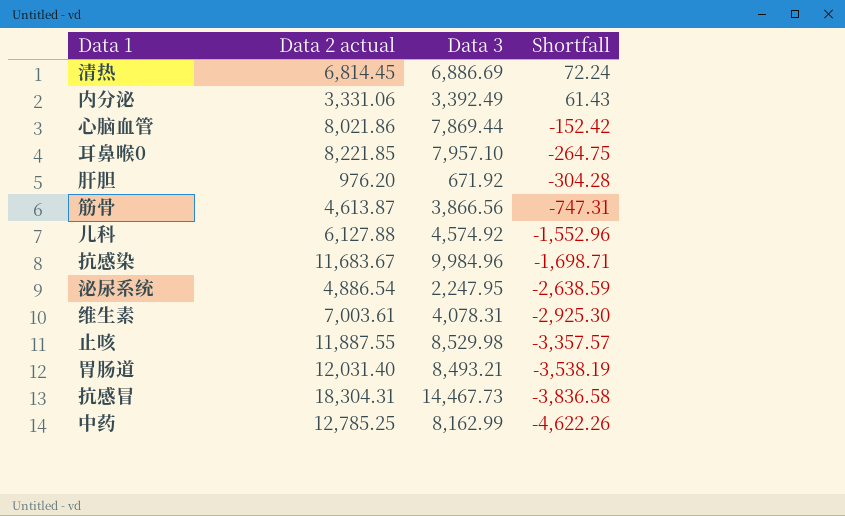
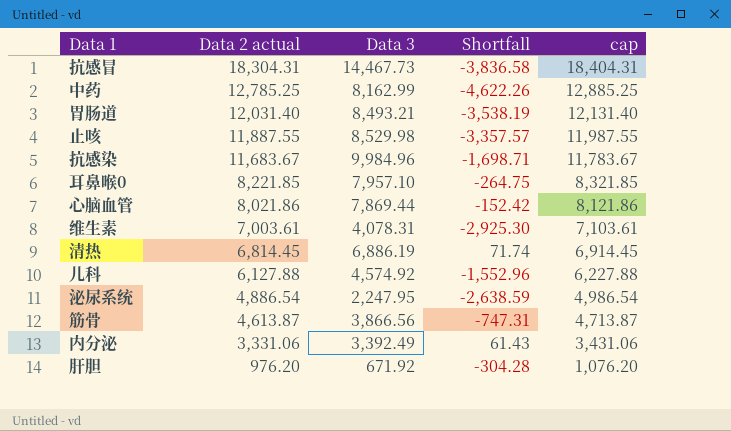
row order: Shortfall descending -> Data 2 actual descending
column cap | formula: none -> [Data 2 actual] + 100
清热 | Data 3: 6,886.69 -> 6,886.19
清热 | Shortfall: 72.24 -> 71.74

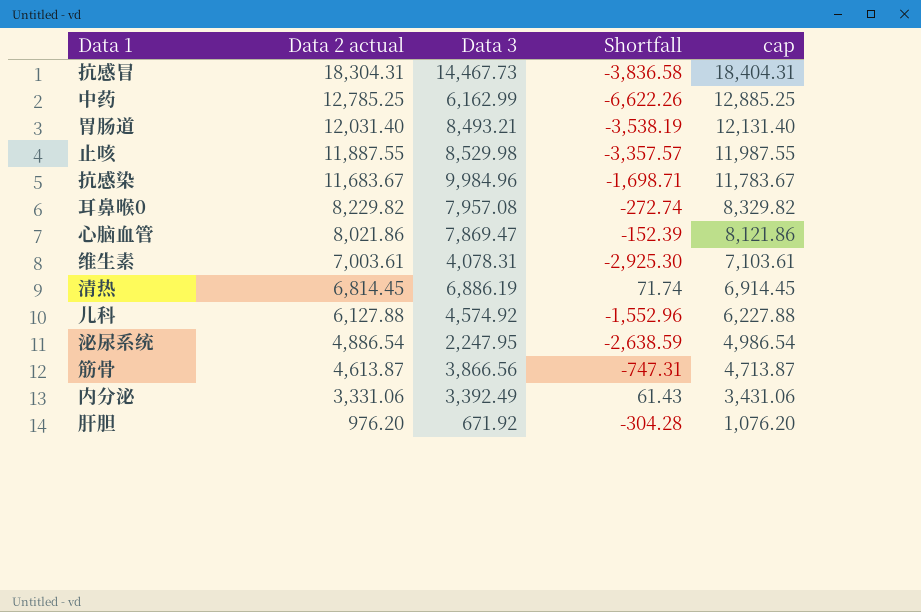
中药 | Data 3: 8,162.99 -> 6,162.99
中药 | Shortfall: -4,622.26 -> -6,622.26
耳鼻喉0 | Data 2 actual: 8,221.85 -> 8,229.82
耳鼻喉0 | Data 3: 7,957.10 -> 7,957.08
耳鼻喉0 | Shortfall: -264.75 -> -272.74
耳鼻喉0 | cap: 8,321.85 -> 8,329.82
心脑血管 | Data 3: 7,869.44 -> 7,869.47
心脑血管 | Shortfall: -152.42 -> -152.39

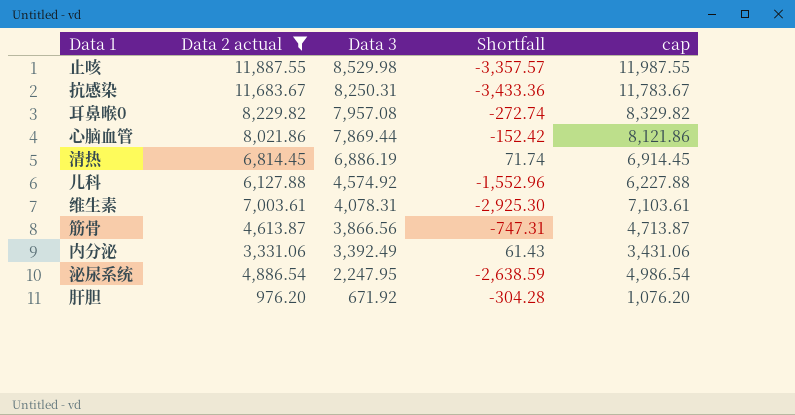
filter: none -> Data 2 actual <= 11,887.55
row order: Data 2 actual descending -> Data 3 descending
抗感染 | Data 3: 9,984.96 -> 8,250.31
抗感染 | Shortfall: -1,698.71 -> -3,433.36
心脑血管 | Data 3: 7,869.47 -> 7,869.44
心脑血管 | Shortfall: -152.39 -> -152.42

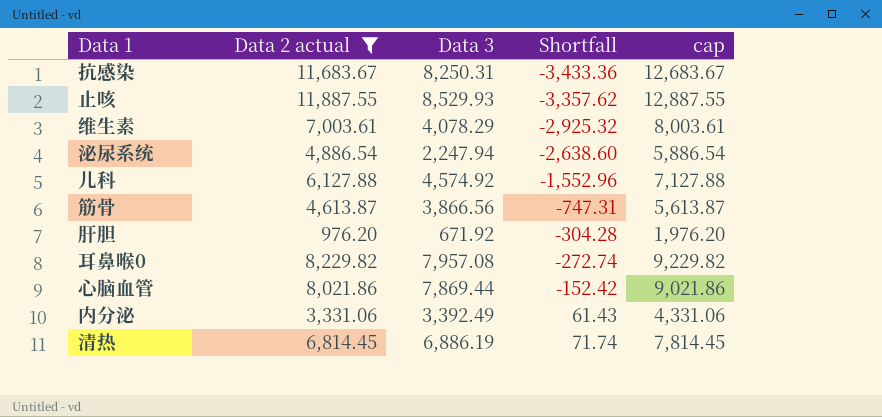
row order: Data 3 descending -> Shortfall ascending
column cap | formula: [Data 2 actual] + 100 -> [Data 2 actual] + 1000
止咳 | Data 3: 8,529.98 -> 8,529.93
止咳 | Shortfall: -3,357.57 -> -3,357.62
维生素 | Data 3: 4,078.31 -> 4,078.29
维生素 | Shortfall: -2,925.30 -> -2,925.32
泌尿系统 | Data 3: 2,247.95 -> 2,247.94
泌尿系统 | Shortfall: -2,638.59 -> -2,638.60

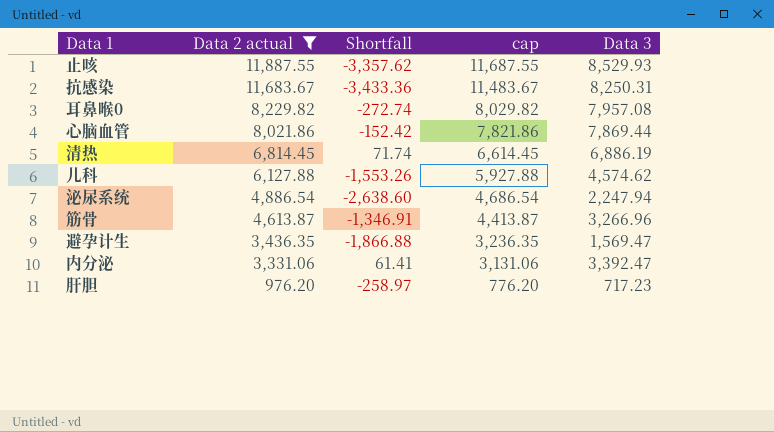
row order: Shortfall ascending -> Data 2 actual descending
column cap | formula: [Data 2 actual] + 1000 -> [Data 2 actual] - 200
column Data 3 | position: 3 -> 5
row 维生素: 7,003.61 | 4,078.29 | -2,925.32 | 8,003.61 -> none
儿科 | Shortfall: -1,552.96 -> -1,553.26
儿科 | Data 3: 4,574.92 -> 4,574.62
筋骨 | Shortfall: -747.31 -> -1,346.91
筋骨 | Data 3: 3,866.56 -> 3,266.96
row 避孕计生: none -> 3,436.35 | -1,866.88 | 3,236.35 | 1,569.47
内分泌 | Shortfall: 61.43 -> 61.41
内分泌 | Data 3: 3,392.49 -> 3,392.47
肝胆 | Shortfall: -304.28 -> -258.97
肝胆 | Data 3: 671.92 -> 717.23

